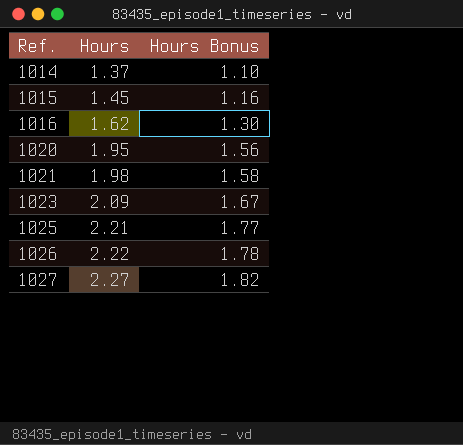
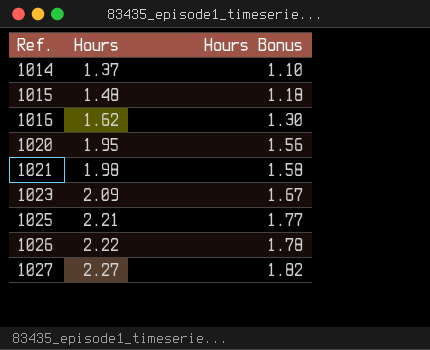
1015 | Hours: 1.45 -> 1.48
1015 | Hours Bonus: 1.16 -> 1.18

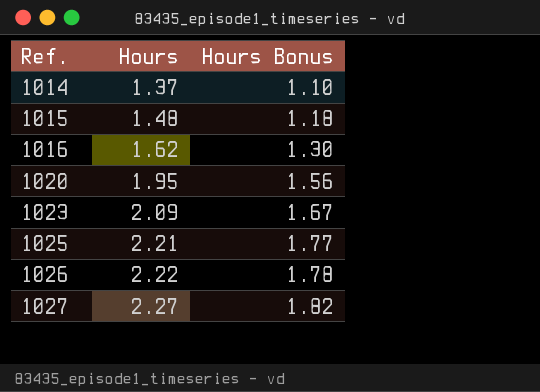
row 1021: 1.98 | 1.58 -> none

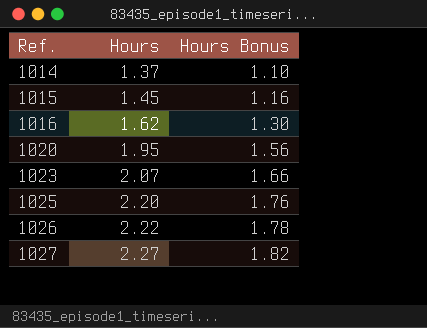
1015 | Hours: 1.48 -> 1.45
1015 | Hours Bonus: 1.18 -> 1.16
1023 | Hours: 2.09 -> 2.07
1023 | Hours Bonus: 1.67 -> 1.66
1025 | Hours: 2.21 -> 2.20
1025 | Hours Bonus: 1.77 -> 1.76

